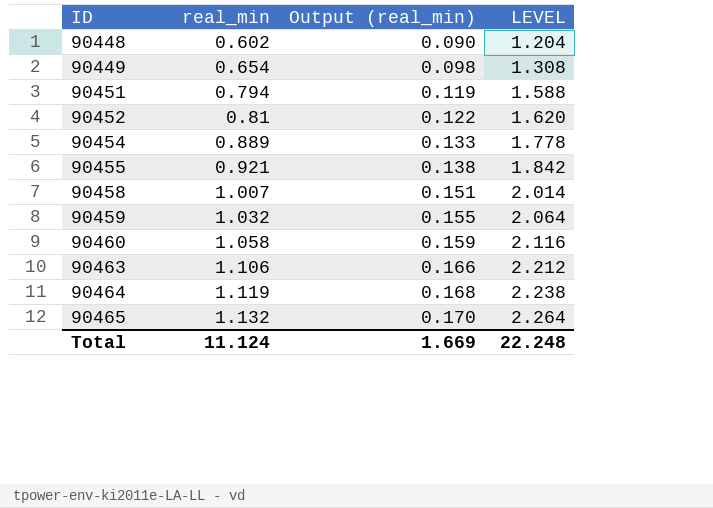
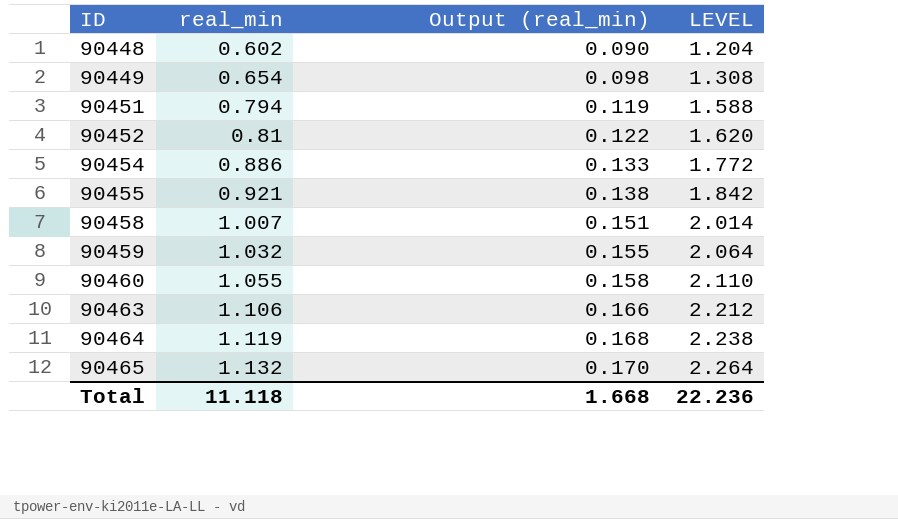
90454 | real_min: 0.889 -> 0.886
90454 | LEVEL: 1.778 -> 1.772
90460 | real_min: 1.058 -> 1.055
90460 | Output (real_min): 0.159 -> 0.158
90460 | LEVEL: 2.116 -> 2.110
Total | real_min: 11.124 -> 11.118
Total | Output (real_min): 1.669 -> 1.668
Total | LEVEL: 22.248 -> 22.236

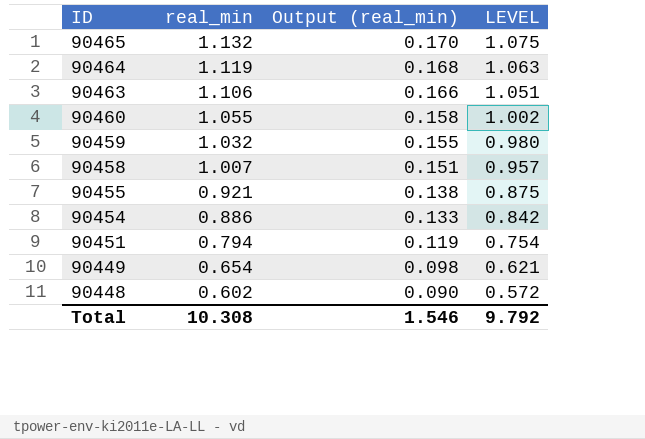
row order: ID ascending -> ID descending
column LEVEL | formula: [real_min] * 2 -> [real_min] * 0.95
row 90452: 0.81 | 0.122 | 1.620 -> none
Total | real_min: 11.118 -> 10.308
Total | Output (real_min): 1.668 -> 1.546
Total | LEVEL: 22.236 -> 9.792

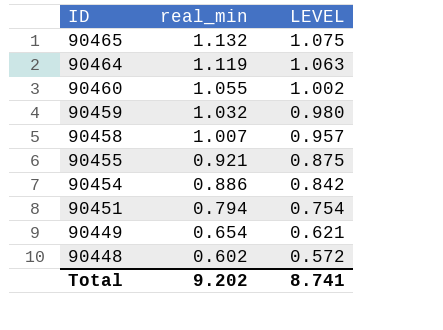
column Output (real_min) | formula: [real_min] * 0.15 -> none
row 90463: 1.106 | 0.166 | 1.051 -> none
Total | real_min: 10.308 -> 9.202
Total | LEVEL: 9.792 -> 8.741

